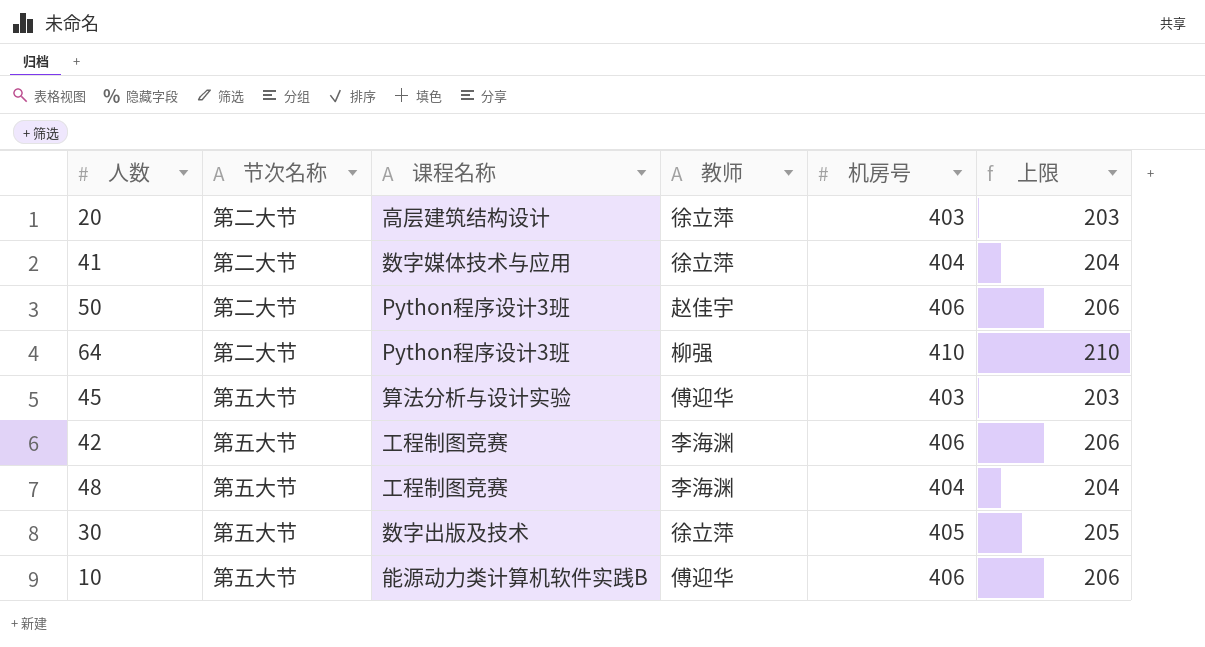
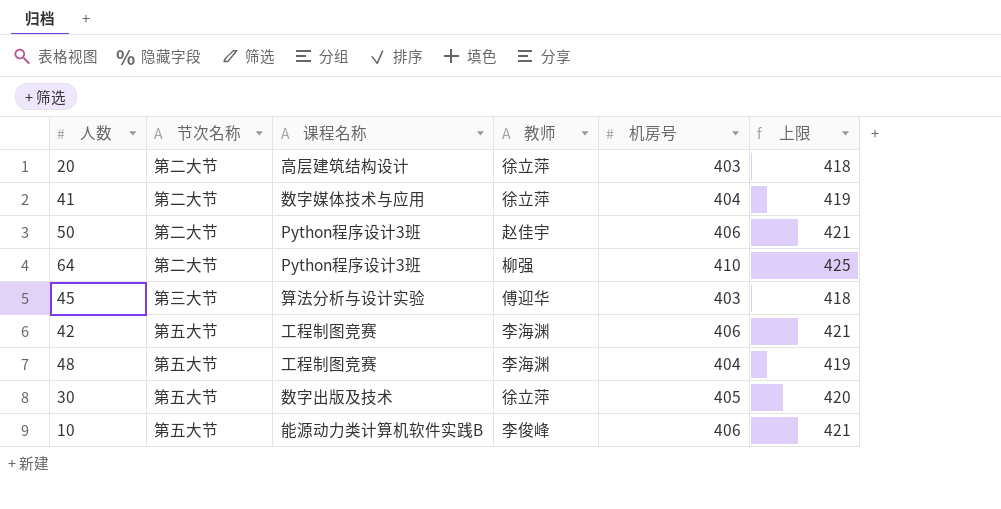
column 上限 | formula: [机房号] - 200 -> [机房号] + 15
45 | 节次名称: 第五大节 -> 第三大节
10 | 教师: 傅迎华 -> 李俊峰

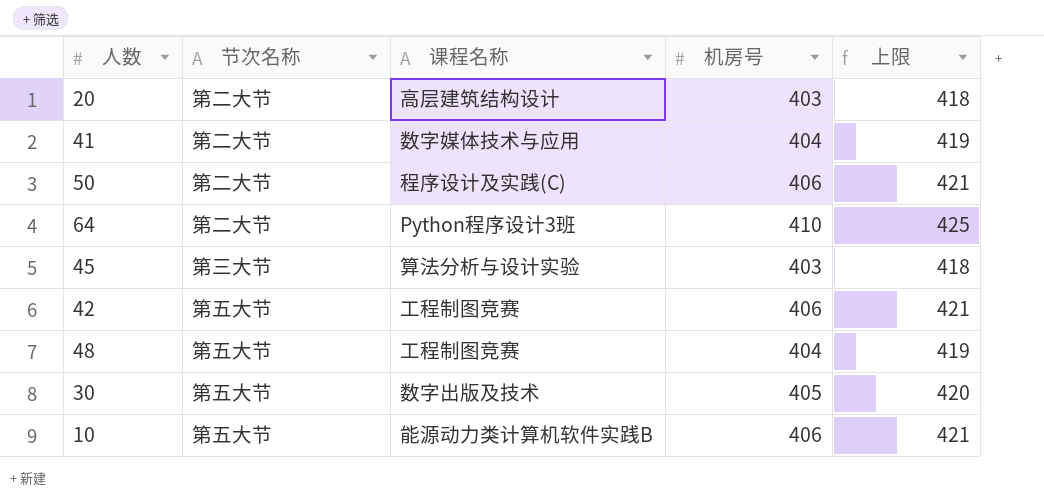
column 教师 | position: 4 -> none
50 | 课程名称: Python程序设计3班 -> 程序设计及实践(C)

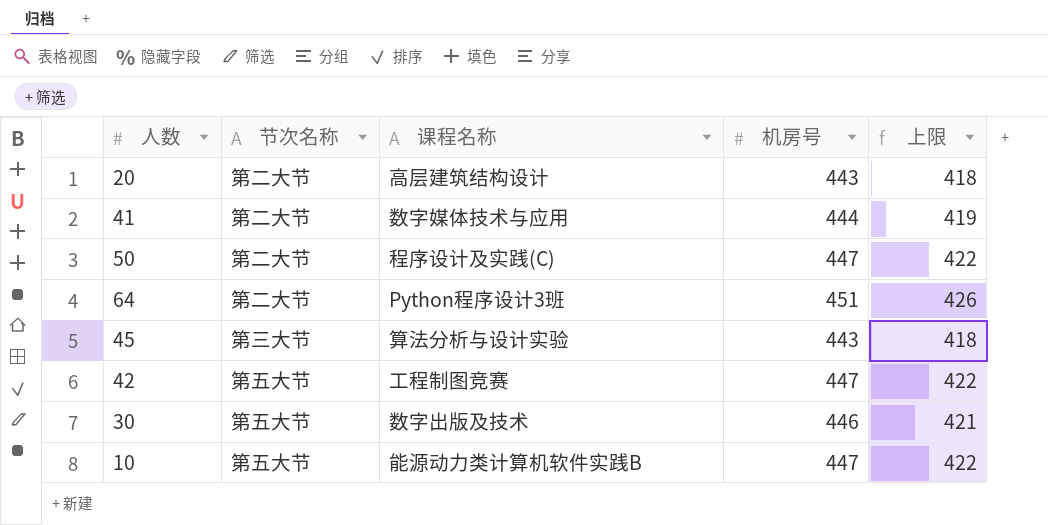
column 上限 | formula: [机房号] + 15 -> [机房号] - 25
row 48: 第五大节 | 工程制图竞赛 | 404 | 419 -> none
20 | 机房号: 403 -> 443
41 | 机房号: 404 -> 444
50 | 机房号: 406 -> 447
64 | 机房号: 410 -> 451
45 | 机房号: 403 -> 443
42 | 机房号: 406 -> 447
30 | 机房号: 405 -> 446
10 | 机房号: 406 -> 447

